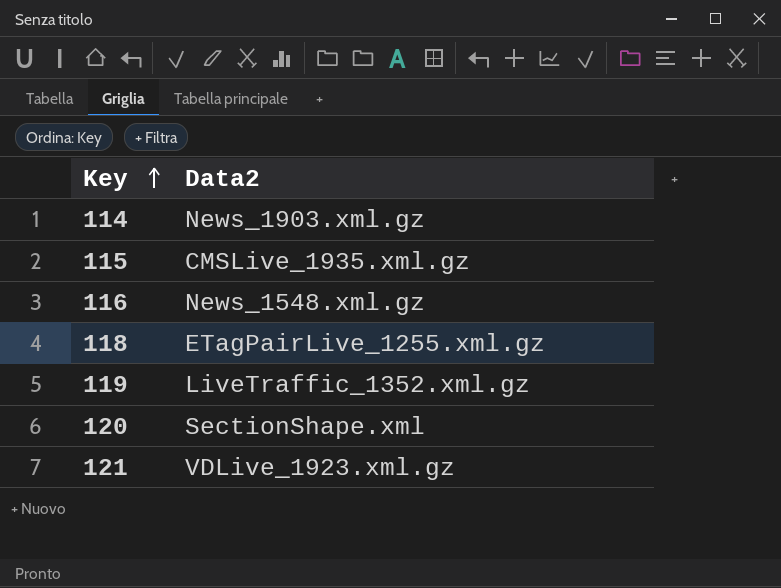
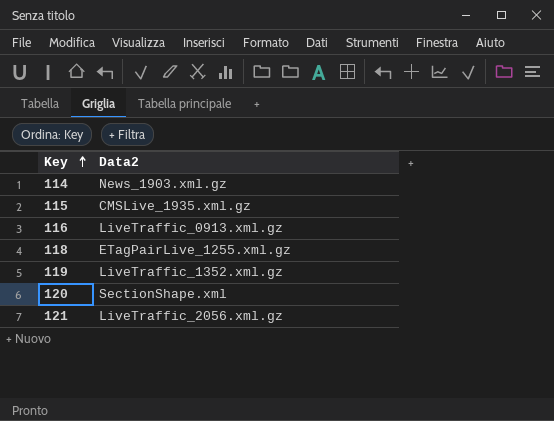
116 | Data2: News_1548.xml.gz -> LiveTraffic_0913.xml.gz
121 | Data2: VDLive_1923.xml.gz -> LiveTraffic_2056.xml.gz

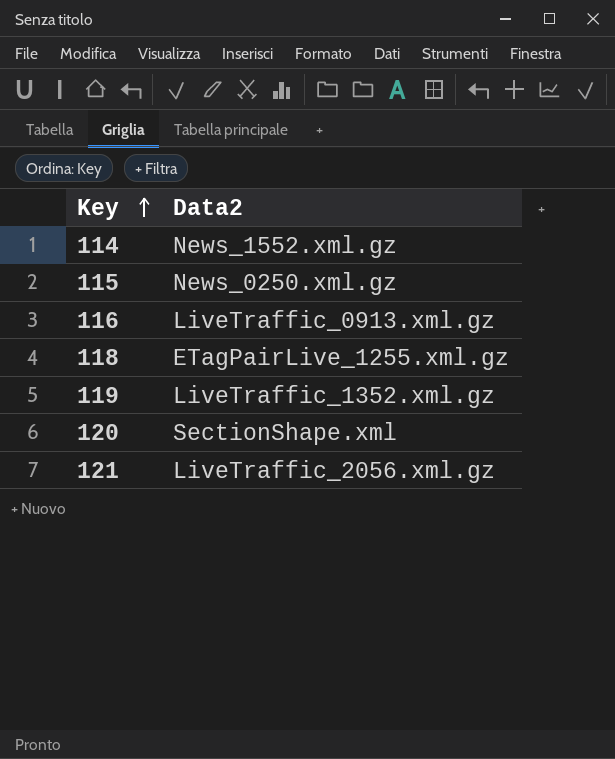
114 | Data2: News_1903.xml.gz -> News_1552.xml.gz
115 | Data2: CMSLive_1935.xml.gz -> News_0250.xml.gz

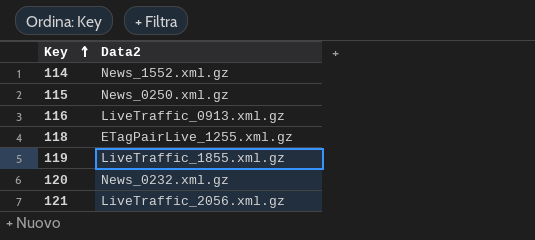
119 | Data2: LiveTraffic_1352.xml.gz -> LiveTraffic_1855.xml.gz
120 | Data2: SectionShape.xml -> News_0232.xml.gz

